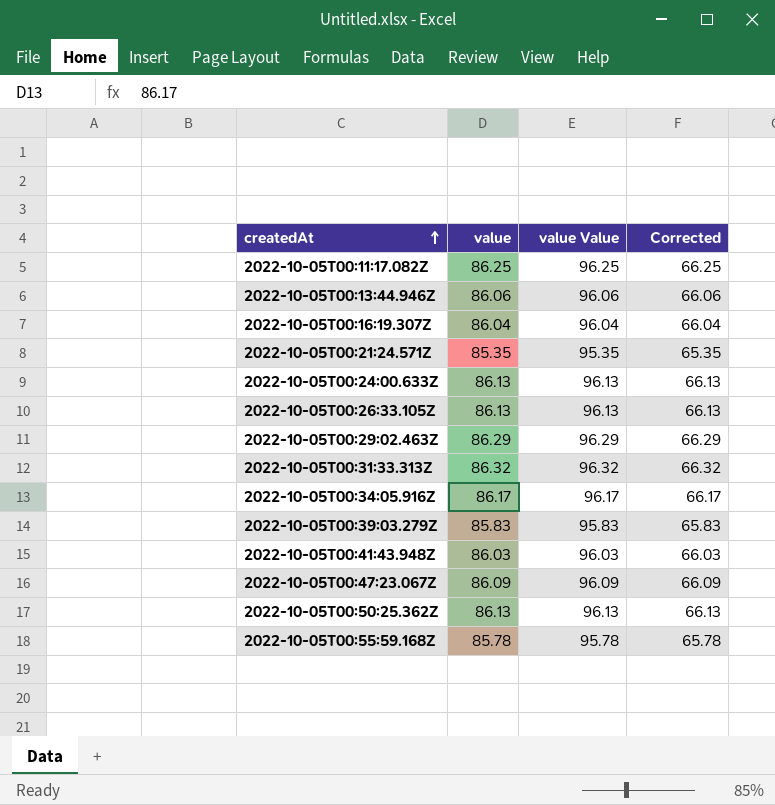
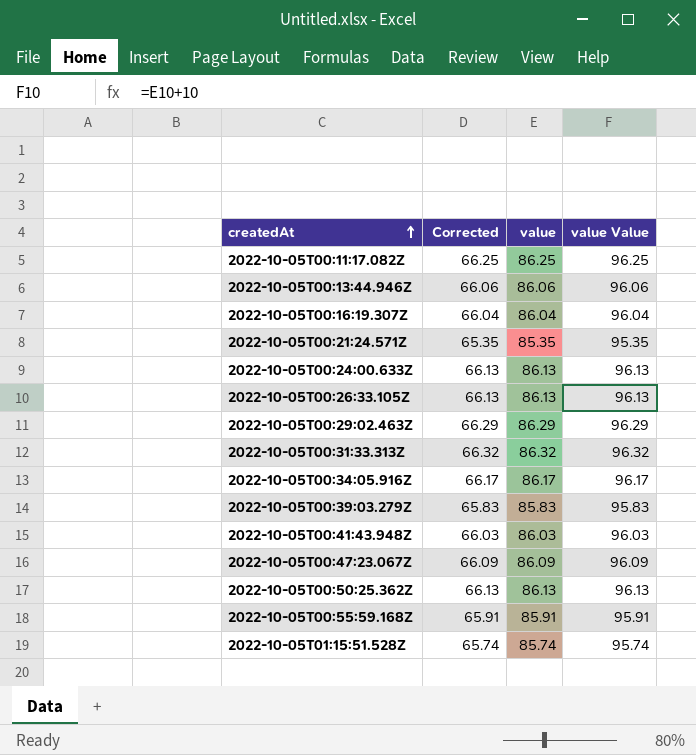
column Corrected | position: 4 -> 2
2022-10-05T00:55:59.168Z | Corrected: 65.78 -> 65.91
2022-10-05T00:55:59.168Z | value: 85.78 -> 85.91
2022-10-05T00:55:59.168Z | value Value: 95.78 -> 95.91
row 2022-10-05T01:15:51.528Z: none -> 65.74 | 85.74 | 95.74

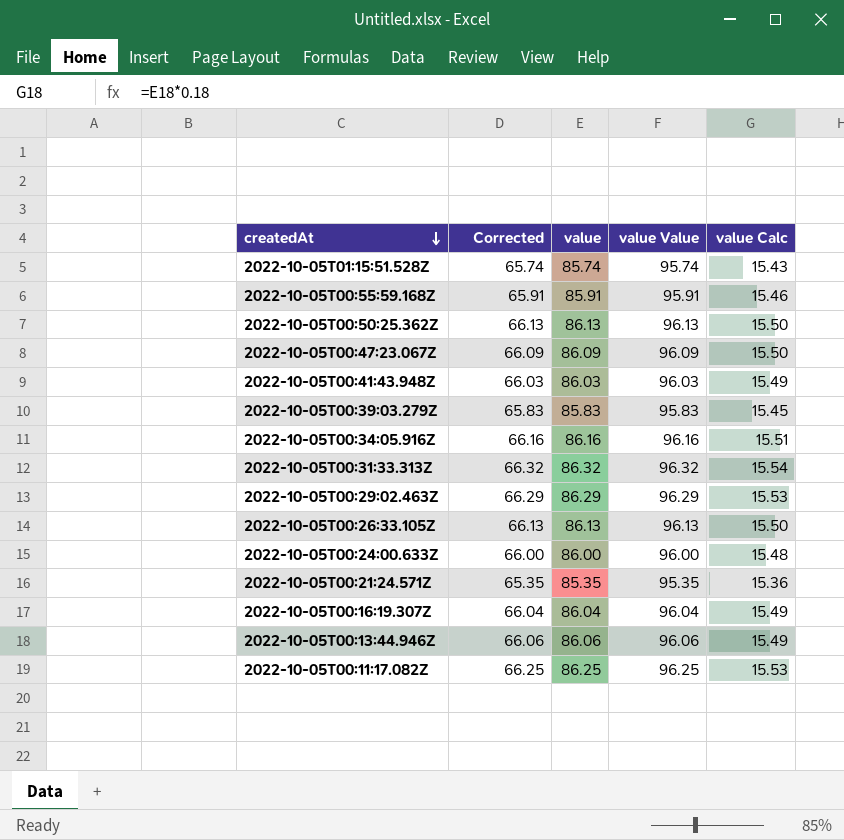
row order: createdAt ascending -> createdAt descending
column value Calc | formula: none -> [value] * 0.18
2022-10-05T00:34:05.916Z | Corrected: 66.17 -> 66.16
2022-10-05T00:34:05.916Z | value: 86.17 -> 86.16
2022-10-05T00:34:05.916Z | value Value: 96.17 -> 96.16
2022-10-05T00:24:00.633Z | Corrected: 66.13 -> 66.00
2022-10-05T00:24:00.633Z | value: 86.13 -> 86.00
2022-10-05T00:24:00.633Z | value Value: 96.13 -> 96.00

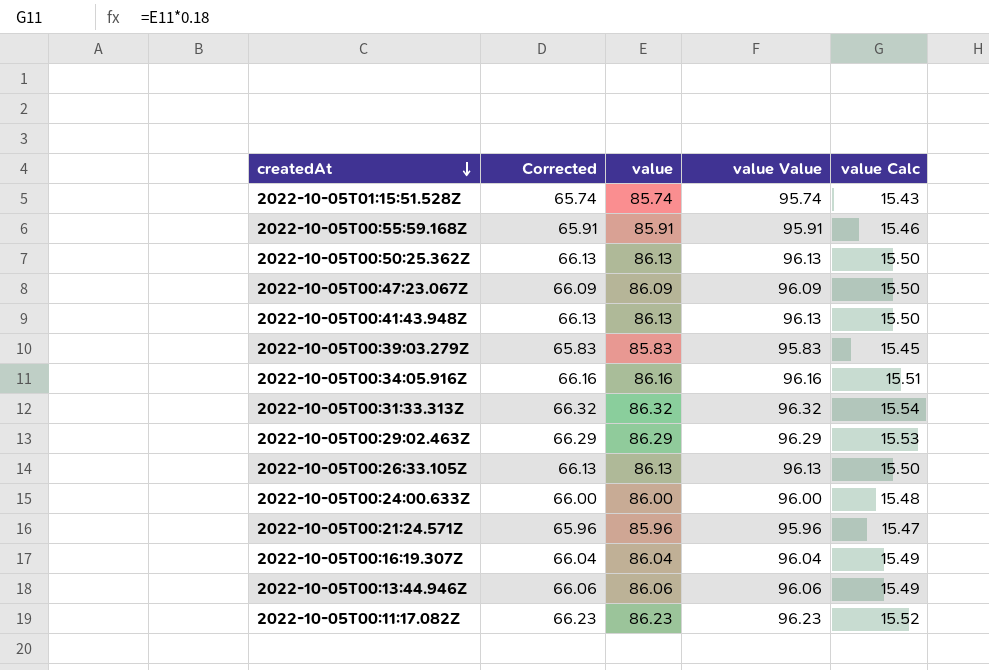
2022-10-05T00:41:43.948Z | Corrected: 66.03 -> 66.13
2022-10-05T00:41:43.948Z | value: 86.03 -> 86.13
2022-10-05T00:41:43.948Z | value Value: 96.03 -> 96.13
2022-10-05T00:41:43.948Z | value Calc: 15.49 -> 15.50
2022-10-05T00:21:24.571Z | Corrected: 65.35 -> 65.96
2022-10-05T00:21:24.571Z | value: 85.35 -> 85.96
2022-10-05T00:21:24.571Z | value Value: 95.35 -> 95.96
2022-10-05T00:21:24.571Z | value Calc: 15.36 -> 15.47
2022-10-05T00:11:17.082Z | Corrected: 66.25 -> 66.23
2022-10-05T00:11:17.082Z | value: 86.25 -> 86.23
2022-10-05T00:11:17.082Z | value Value: 96.25 -> 96.23
2022-10-05T00:11:17.082Z | value Calc: 15.53 -> 15.52

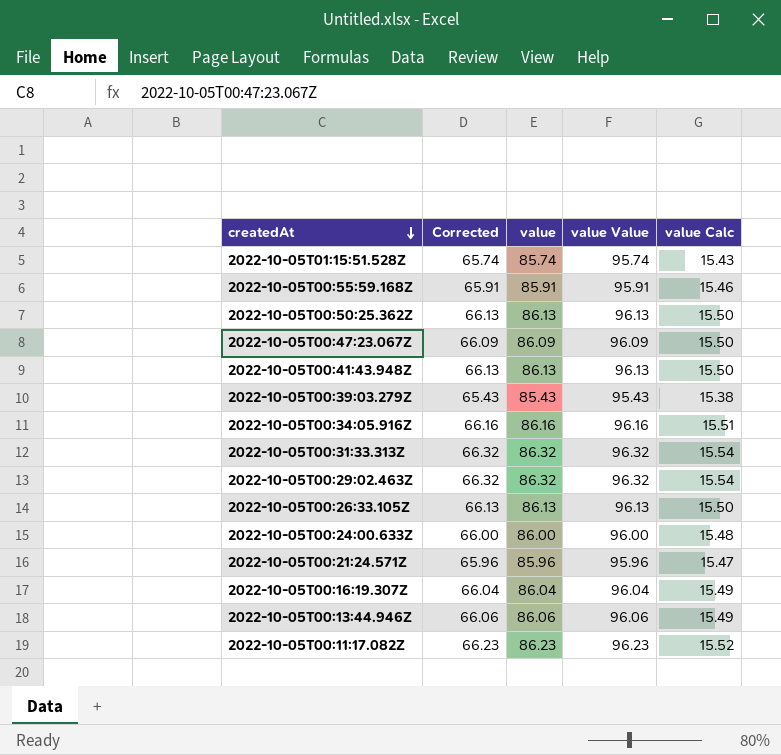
2022-10-05T00:39:03.279Z | Corrected: 65.83 -> 65.43
2022-10-05T00:39:03.279Z | value: 85.83 -> 85.43
2022-10-05T00:39:03.279Z | value Value: 95.83 -> 95.43
2022-10-05T00:39:03.279Z | value Calc: 15.45 -> 15.38
2022-10-05T00:29:02.463Z | Corrected: 66.29 -> 66.32
2022-10-05T00:29:02.463Z | value: 86.29 -> 86.32
2022-10-05T00:29:02.463Z | value Value: 96.29 -> 96.32
2022-10-05T00:29:02.463Z | value Calc: 15.53 -> 15.54

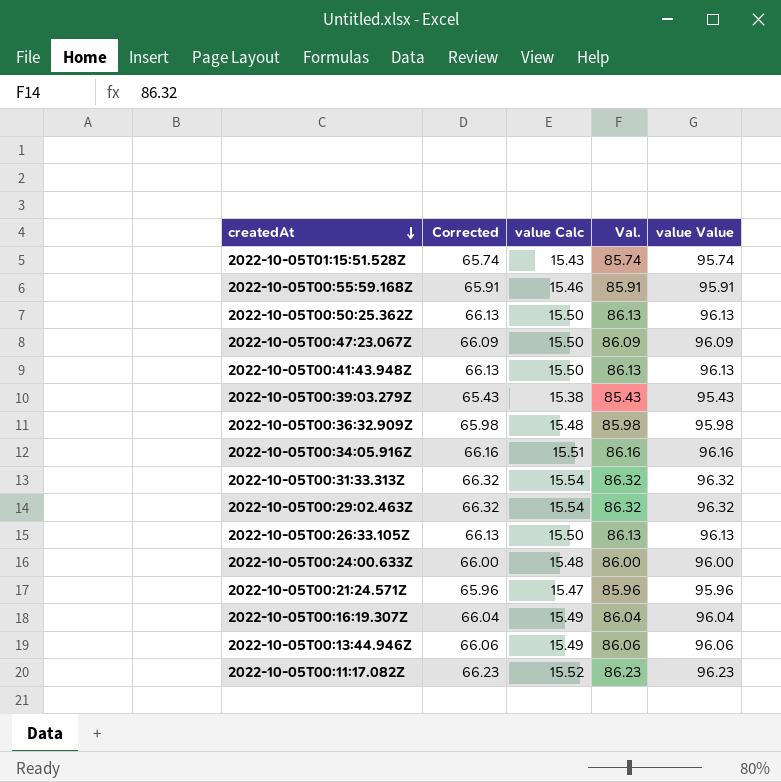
column value Calc | position: 5 -> 3
column name: value -> Val.
row 2022-10-05T00:36:32.909Z: none -> 65.98 | 15.48 | 85.98 | 95.98

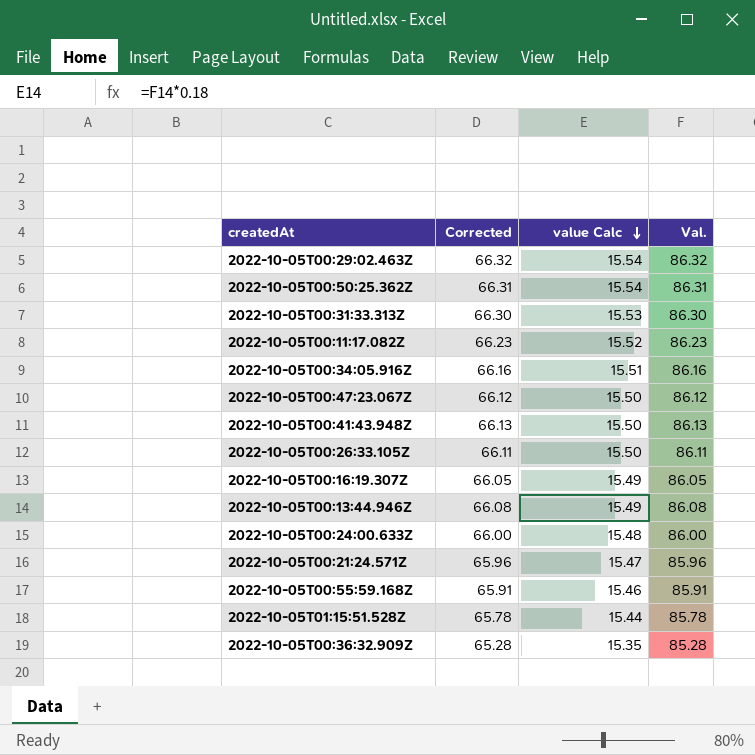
row order: createdAt descending -> value Calc descending
column value Value | formula: [Val.] + 10 -> none
row 2022-10-05T00:39:03.279Z: 65.43 | 15.38 | 85.43 | 95.43 -> none
2022-10-05T00:50:25.362Z | Corrected: 66.13 -> 66.31
2022-10-05T00:50:25.362Z | value Calc: 15.50 -> 15.54
2022-10-05T00:50:25.362Z | Val.: 86.13 -> 86.31
2022-10-05T00:31:33.313Z | Corrected: 66.32 -> 66.30
2022-10-05T00:31:33.313Z | value Calc: 15.54 -> 15.53
2022-10-05T00:31:33.313Z | Val.: 86.32 -> 86.30
2022-10-05T00:47:23.067Z | Corrected: 66.09 -> 66.12
2022-10-05T00:47:23.067Z | Val.: 86.09 -> 86.12
2022-10-05T00:26:33.105Z | Corrected: 66.13 -> 66.11
2022-10-05T00:26:33.105Z | Val.: 86.13 -> 86.11
2022-10-05T00:16:19.307Z | Corrected: 66.04 -> 66.05
2022-10-05T00:16:19.307Z | Val.: 86.04 -> 86.05
2022-10-05T00:13:44.946Z | Corrected: 66.06 -> 66.08
2022-10-05T00:13:44.946Z | Val.: 86.06 -> 86.08
2022-10-05T01:15:51.528Z | Corrected: 65.74 -> 65.78
2022-10-05T01:15:51.528Z | value Calc: 15.43 -> 15.44
2022-10-05T01:15:51.528Z | Val.: 85.74 -> 85.78
2022-10-05T00:36:32.909Z | Corrected: 65.98 -> 65.28
2022-10-05T00:36:32.909Z | value Calc: 15.48 -> 15.35
2022-10-05T00:36:32.909Z | Val.: 85.98 -> 85.28

